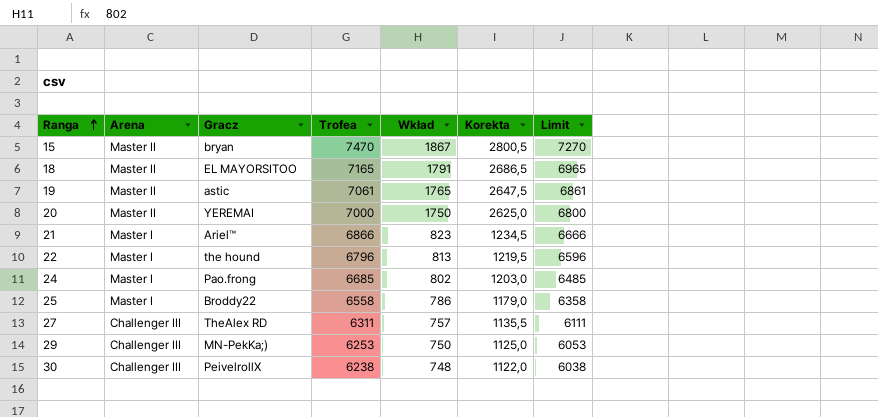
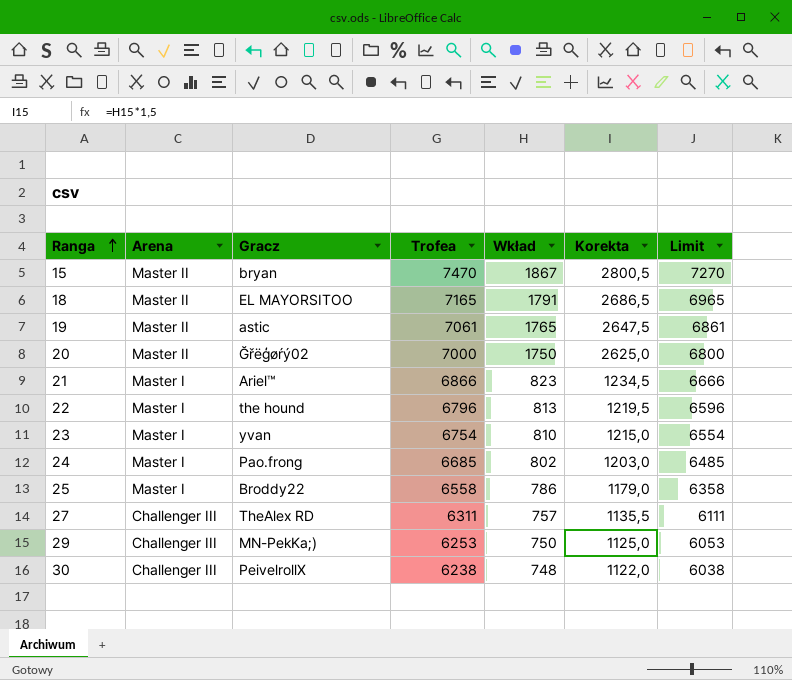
20 | Gracz: YEREMAI -> Ğřëģøŕý02
row 23: none -> Master I | yvan | 6754 | 810 | 1215,0 | 6554

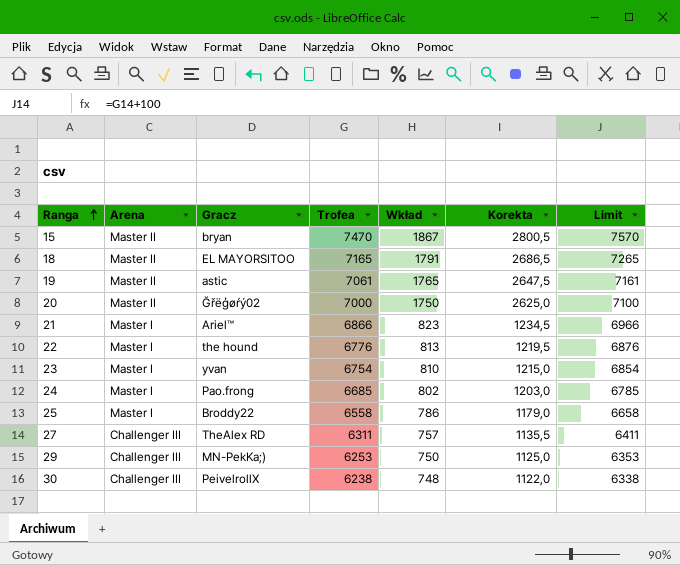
column Limit | formula: [Trofea] - 200 -> [Trofea] + 100
22 | Trofea: 6796 -> 6776

